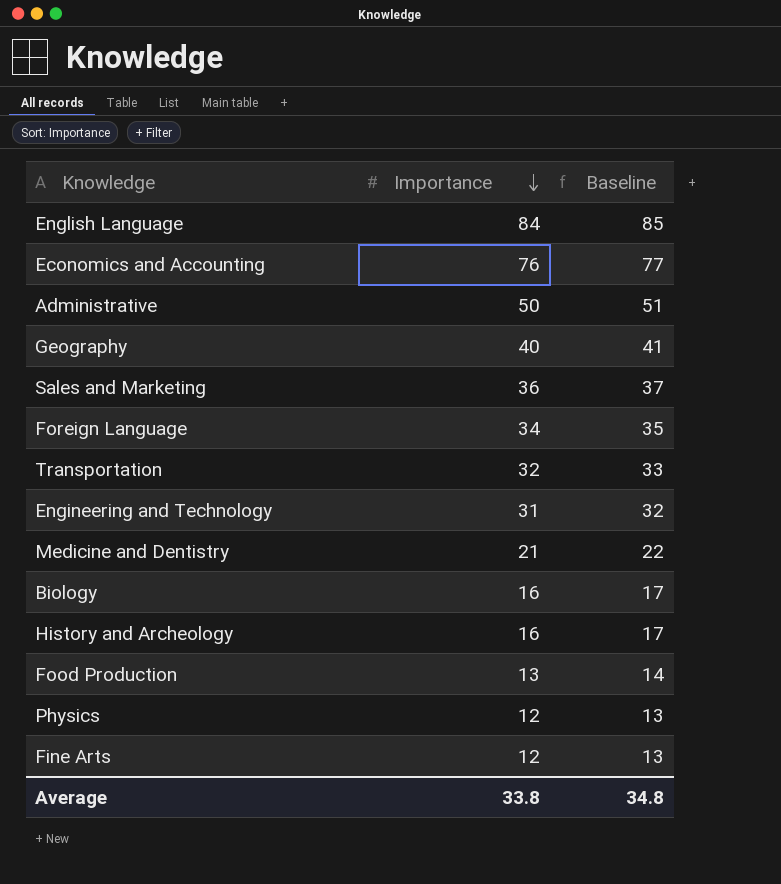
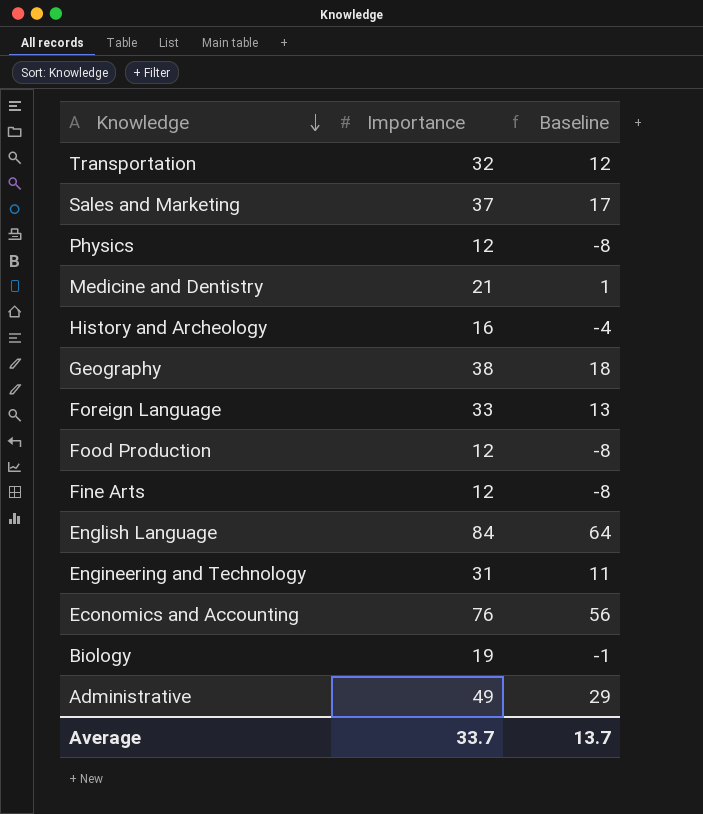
row order: Importance descending -> Knowledge descending
column Baseline | formula: [Importance] + 1 -> [Importance] - 20
Sales and Marketing | Importance: 36 -> 37
Geography | Importance: 40 -> 38
Foreign Language | Importance: 34 -> 33
Food Production | Importance: 13 -> 12
Biology | Importance: 16 -> 19
Administrative | Importance: 50 -> 49
Average | Importance: 33.8 -> 33.7
Average | Baseline: 34.8 -> 13.7

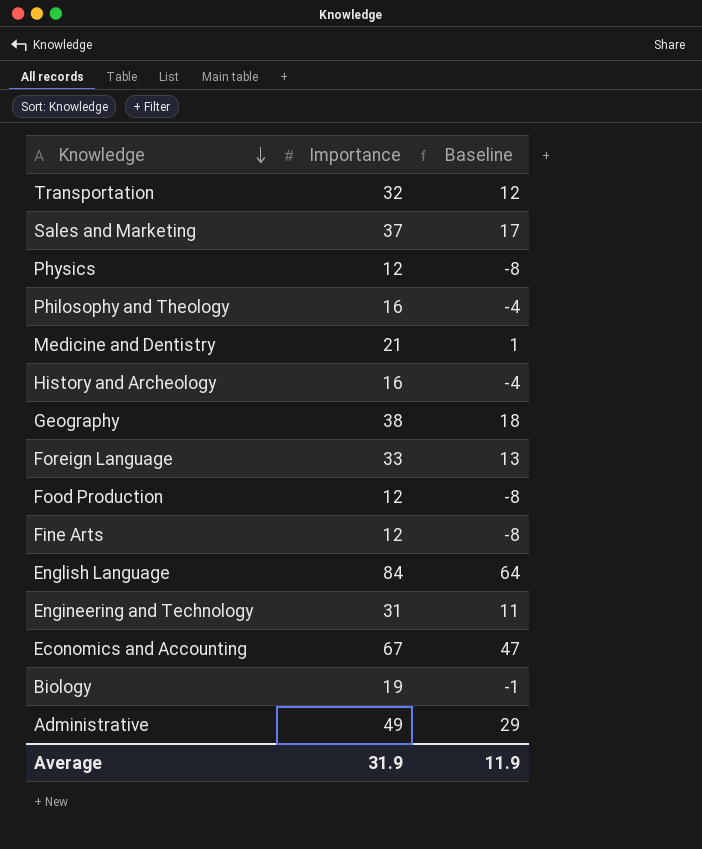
row Philosophy and Theology: none -> 16 | -4
Economics and Accounting | Importance: 76 -> 67
Economics and Accounting | Baseline: 56 -> 47
Average | Importance: 33.7 -> 31.9
Average | Baseline: 13.7 -> 11.9

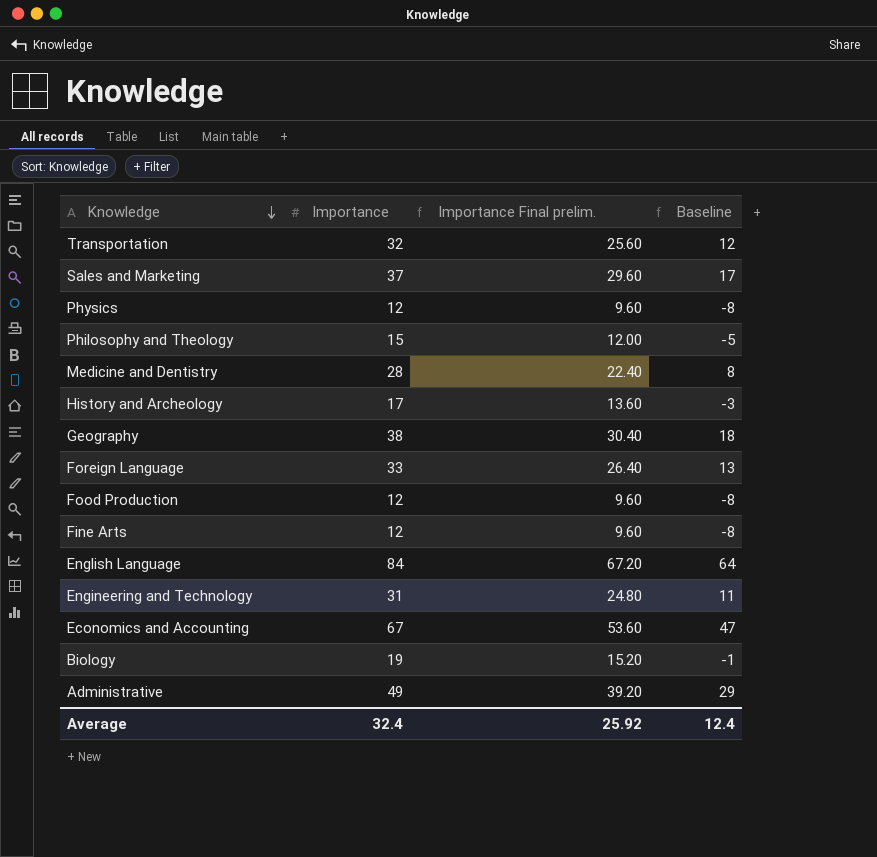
column Importance Final prelim. | formula: none -> [Importance] * 0.8
Philosophy and Theology | Importance: 16 -> 15
Philosophy and Theology | Baseline: -4 -> -5
Medicine and Dentistry | Importance: 21 -> 28
Medicine and Dentistry | Baseline: 1 -> 8
History and Archeology | Importance: 16 -> 17
History and Archeology | Baseline: -4 -> -3
Average | Importance: 31.9 -> 32.4
Average | Baseline: 11.9 -> 12.4

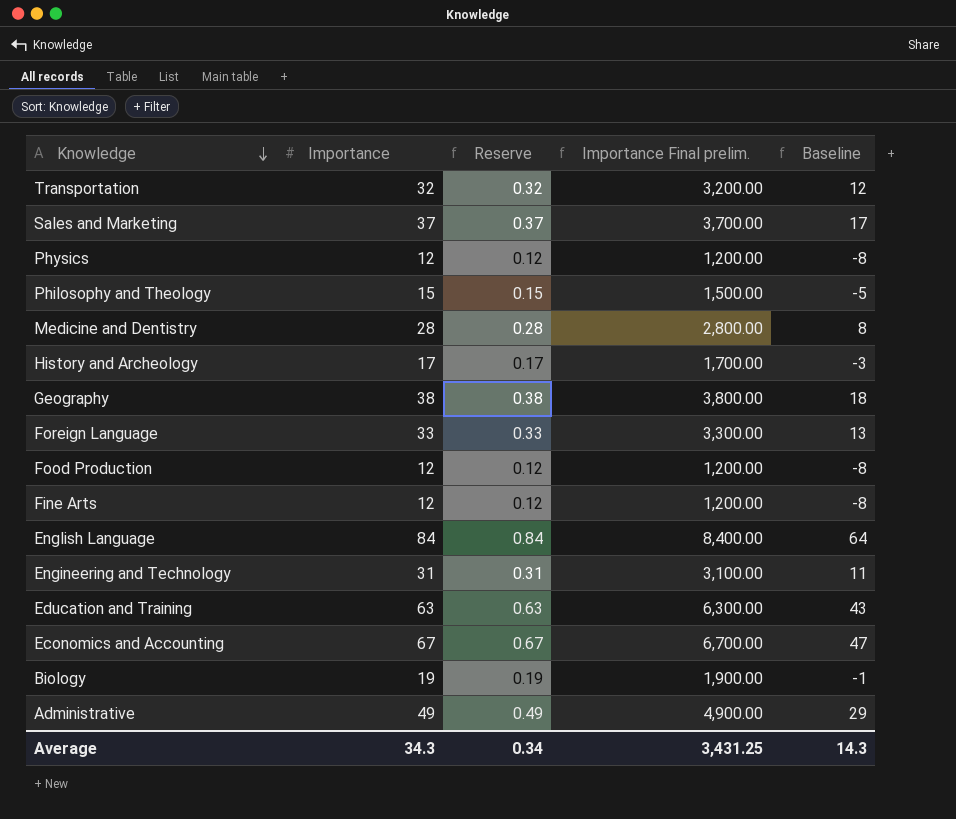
column Reserve | formula: none -> [Importance] * 0.01
column Importance Final prelim. | formula: [Importance] * 0.8 -> [Importance] * 100
row Education and Training: none -> 63 | 0.63 | 6,300.00 | 43
Average | Importance: 32.4 -> 34.3
Average | Importance Final prelim.: 25.92 -> 3,431.25
Average | Baseline: 12.4 -> 14.3

